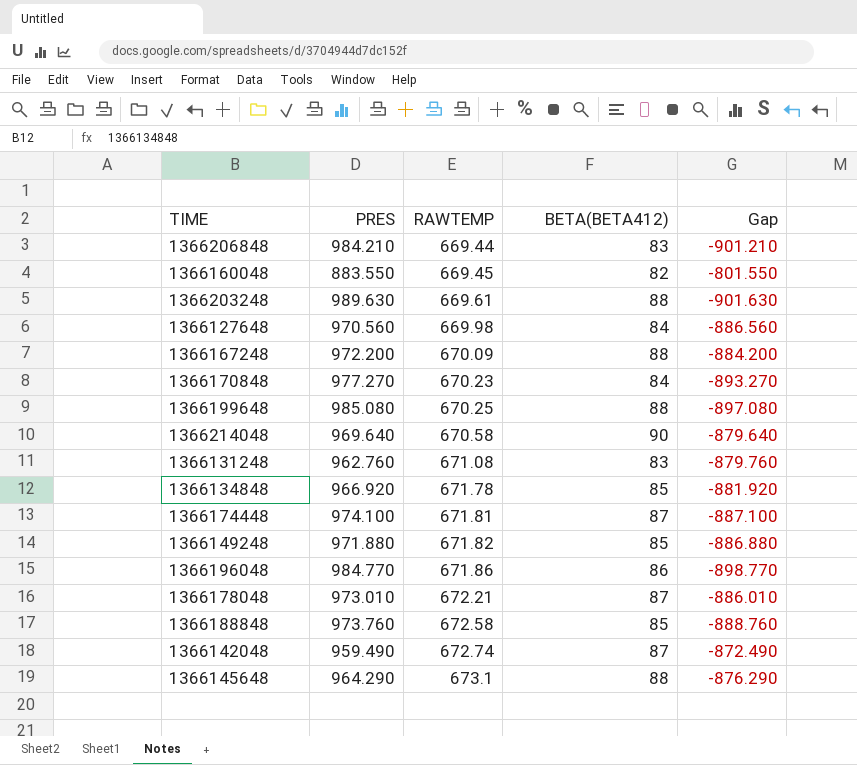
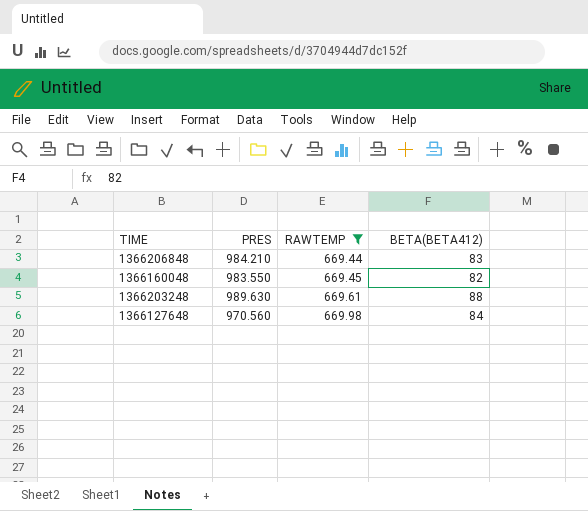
filter: none -> RAWTEMP <= 669.98
column Gap | formula: [BETA(BETA412)] - [PRES] -> none
1366160048 | PRES: 883.550 -> 983.550

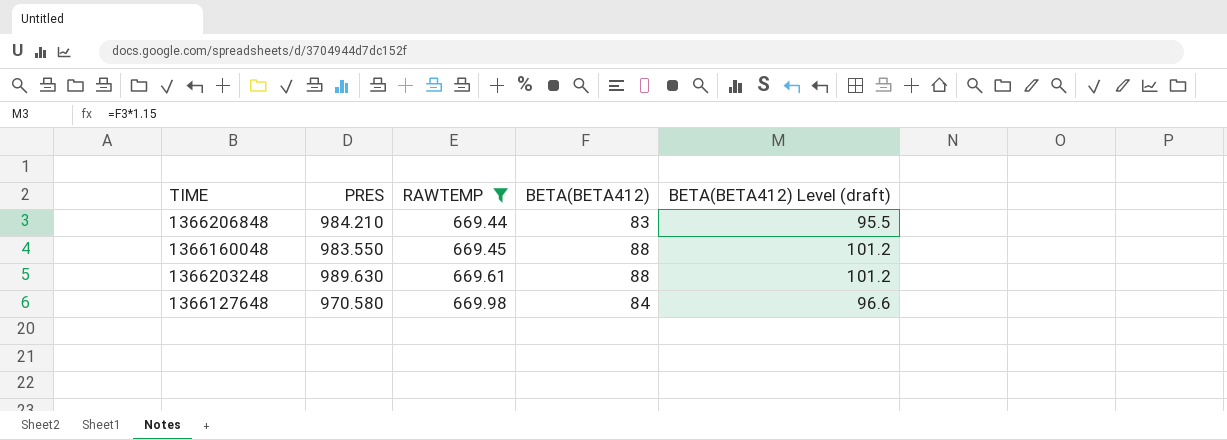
column BETA(BETA412) Level (draft) | formula: none -> [BETA(BETA412)] * 1.15
1366160048 | BETA(BETA412): 82 -> 88
1366127648 | PRES: 970.560 -> 970.580

